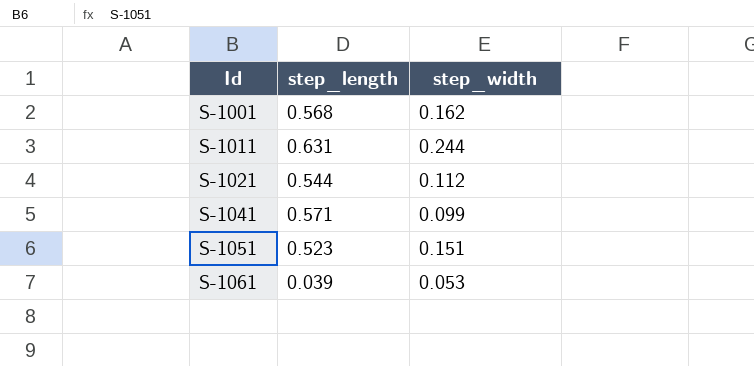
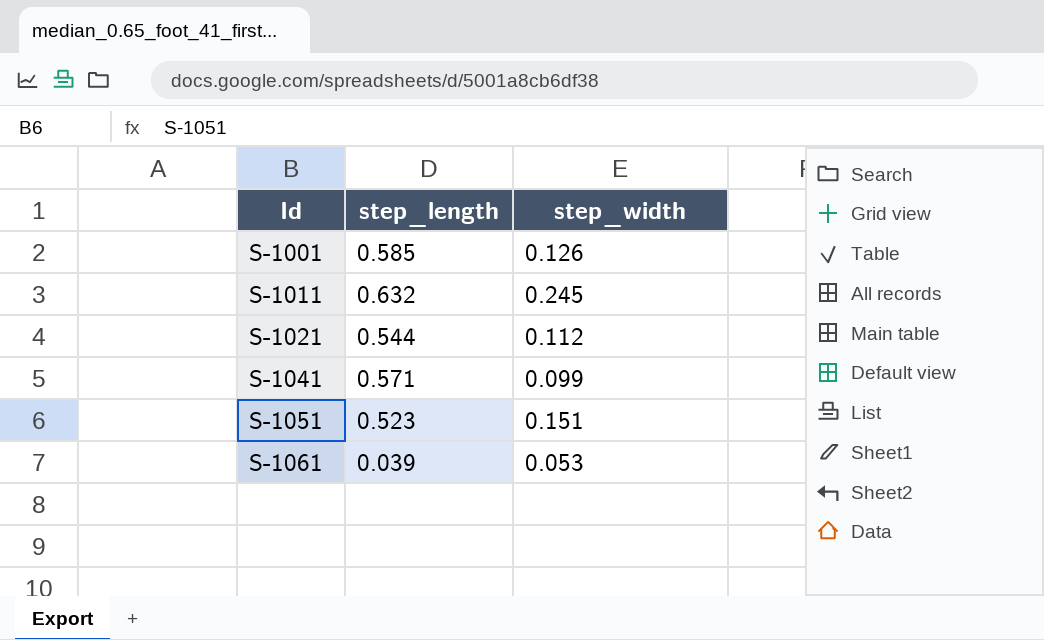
S-1001 | step_length: 0.568 -> 0.585
S-1001 | step_width: 0.162 -> 0.126
S-1011 | step_length: 0.631 -> 0.632
S-1011 | step_width: 0.244 -> 0.245

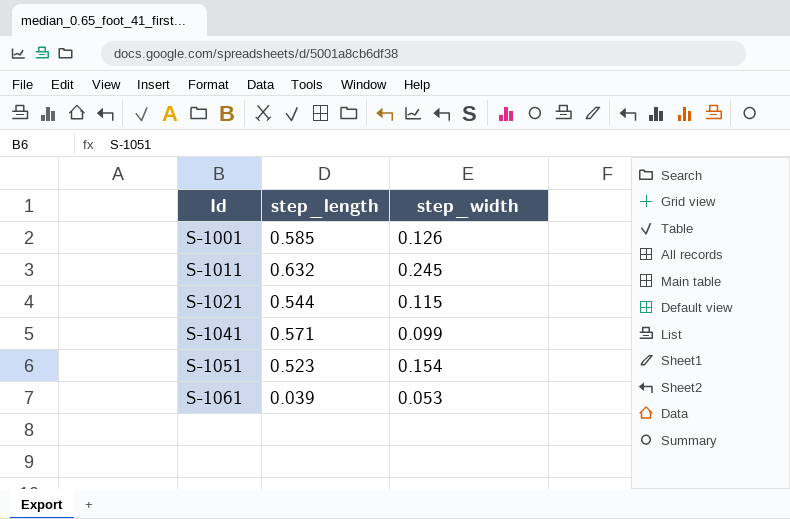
S-1021 | step_width: 0.112 -> 0.115
S-1051 | step_width: 0.151 -> 0.154

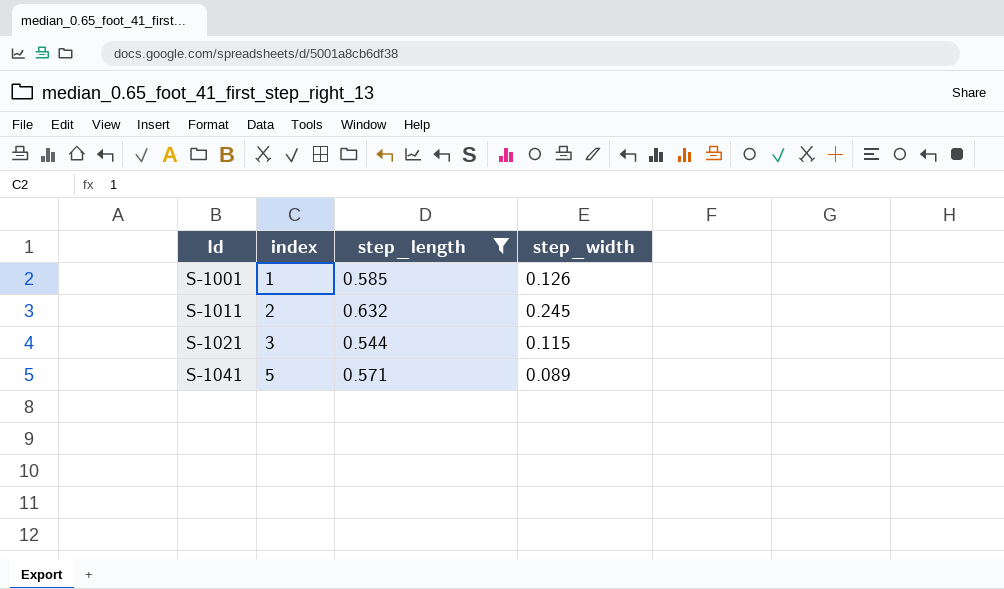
filter: none -> step_length >= 0.544
column index | position: none -> 2
S-1041 | step_width: 0.099 -> 0.089

